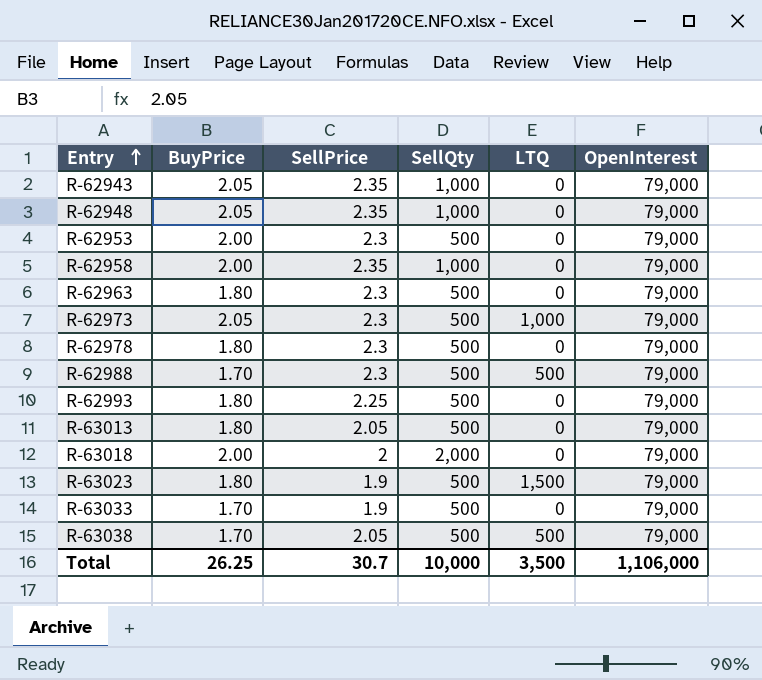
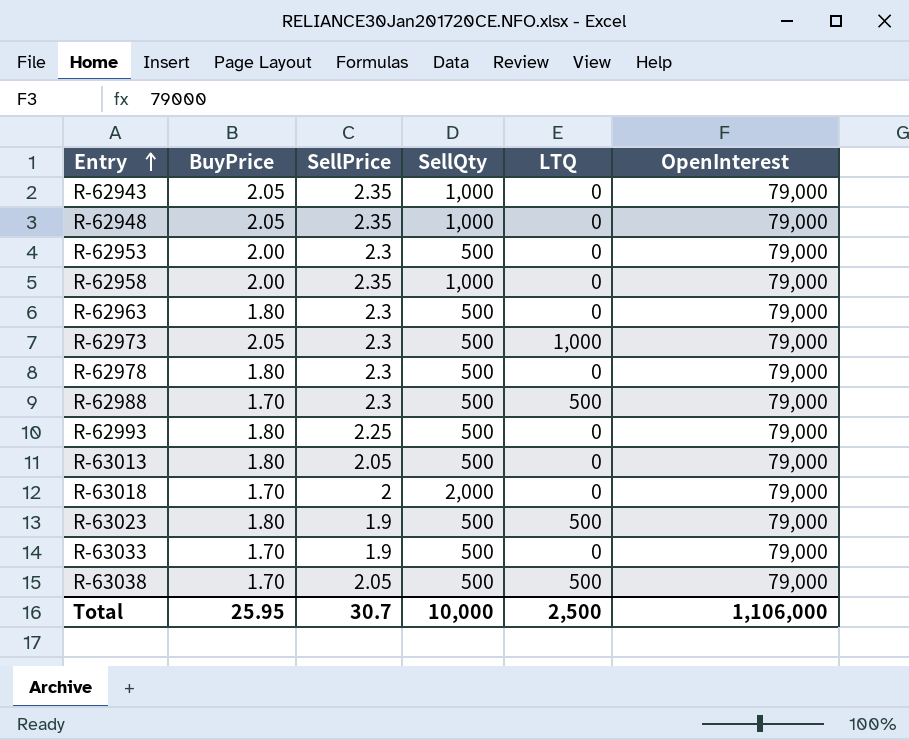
R-63018 | BuyPrice: 2.00 -> 1.70
R-63023 | LTQ: 1,500 -> 500
Total | BuyPrice: 26.25 -> 25.95
Total | LTQ: 3,500 -> 2,500

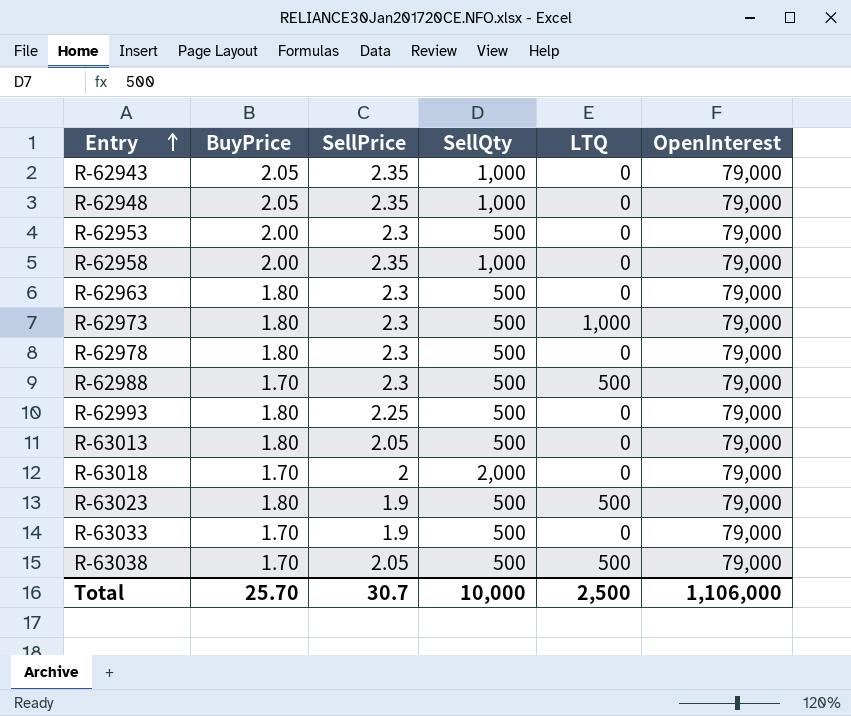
R-62973 | BuyPrice: 2.05 -> 1.80
Total | BuyPrice: 25.95 -> 25.70

